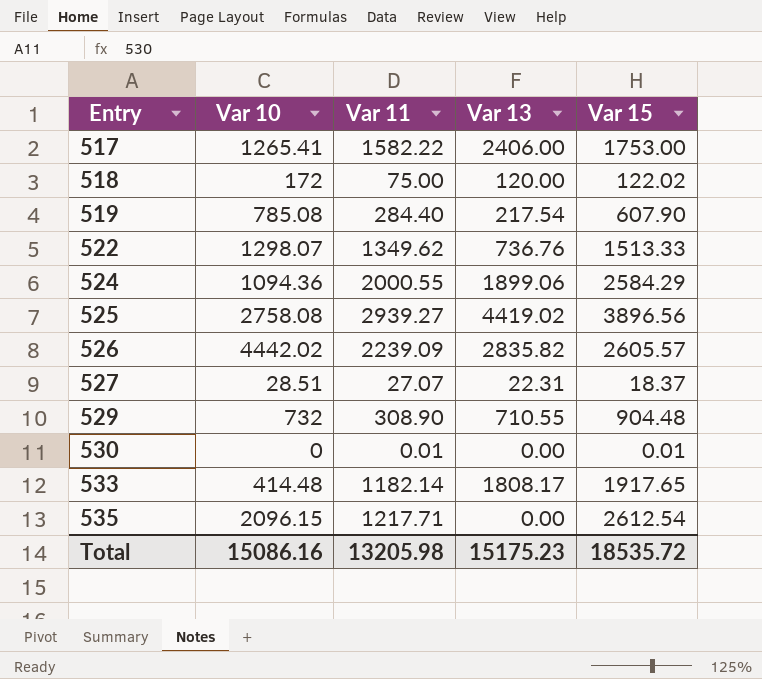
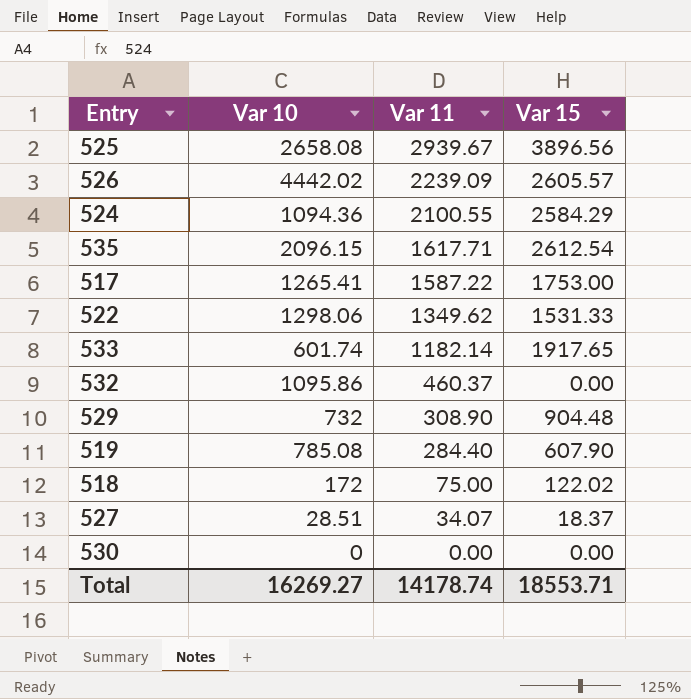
row order: Entry ascending -> Var 11 descending
column Var 13 | position: 4 -> none
525 | Var 10: 2758.08 -> 2658.08
525 | Var 11: 2939.27 -> 2939.67
524 | Var 11: 2000.55 -> 2100.55
535 | Var 11: 1217.71 -> 1617.71
517 | Var 11: 1582.22 -> 1587.22
522 | Var 10: 1298.07 -> 1298.06
522 | Var 15: 1513.33 -> 1531.33
533 | Var 10: 414.48 -> 601.74
row 532: none -> 1095.86 | 460.37 | 0.00
527 | Var 11: 27.07 -> 34.07
530 | Var 11: 0.01 -> 0.00
530 | Var 15: 0.01 -> 0.00
Total | Var 10: 15086.16 -> 16269.27
Total | Var 11: 13205.98 -> 14178.74
Total | Var 15: 18535.72 -> 18553.71

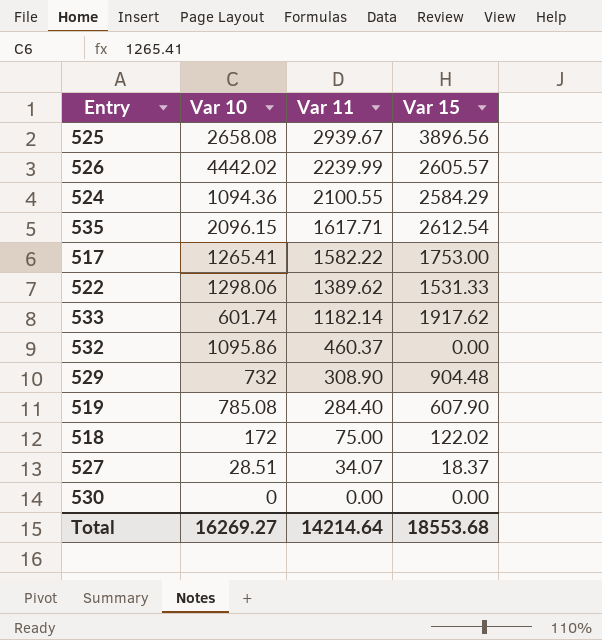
526 | Var 11: 2239.09 -> 2239.99
517 | Var 11: 1587.22 -> 1582.22
522 | Var 11: 1349.62 -> 1389.62
533 | Var 15: 1917.65 -> 1917.62
Total | Var 11: 14178.74 -> 14214.64
Total | Var 15: 18553.71 -> 18553.68

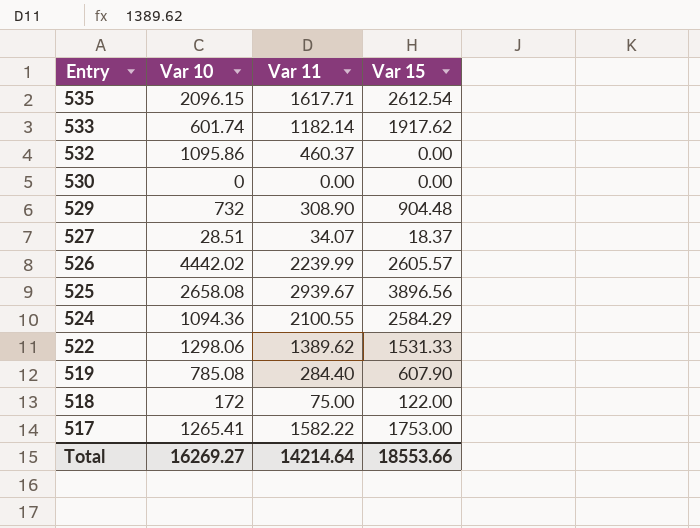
row order: Var 11 descending -> Entry descending
518 | Var 15: 122.02 -> 122.00
Total | Var 15: 18553.68 -> 18553.66

